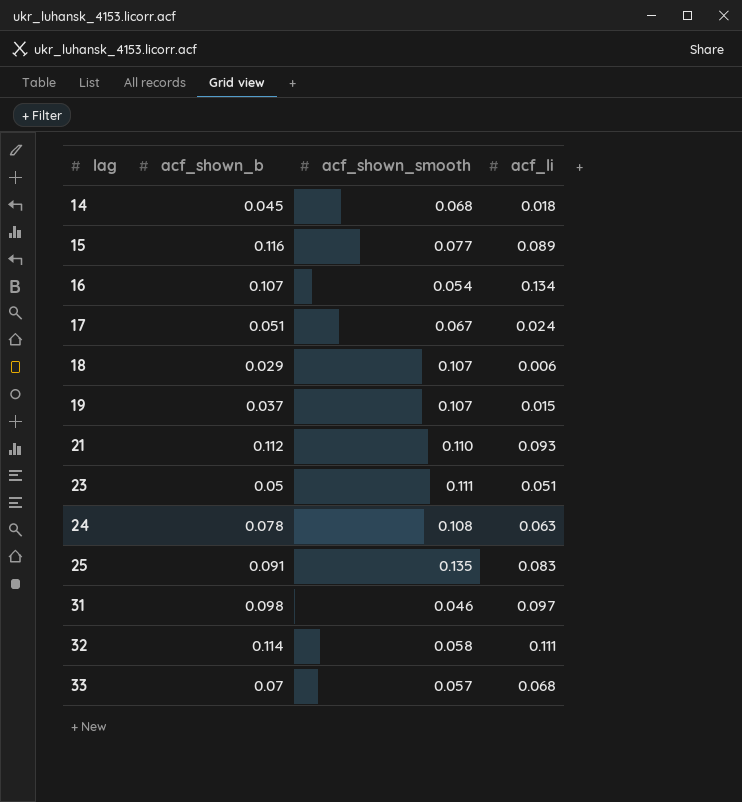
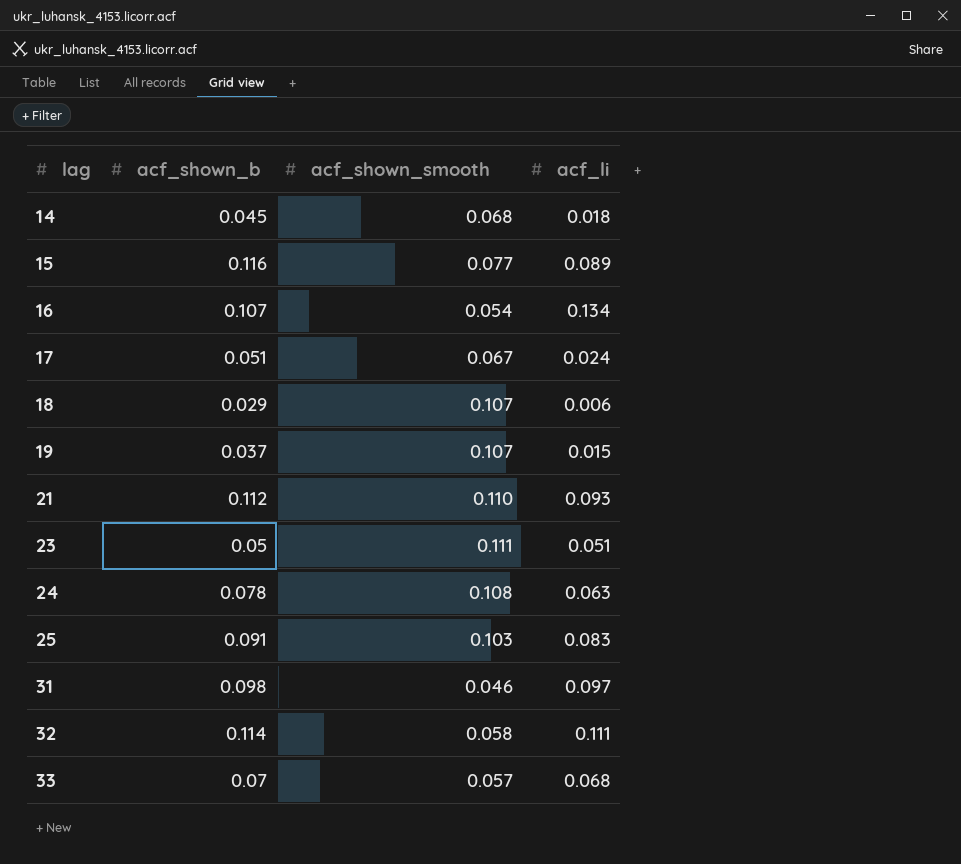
25 | acf_shown_smooth: 0.135 -> 0.103

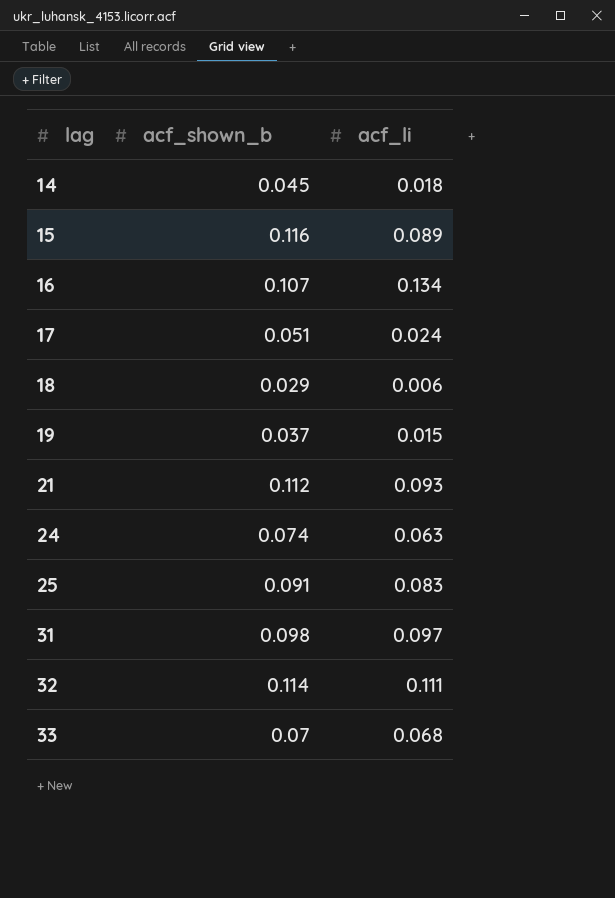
column acf_shown_smooth | position: 3 -> none
row 23: 0.05 | 0.111 | 0.051 -> none
24 | acf_shown_b: 0.078 -> 0.074

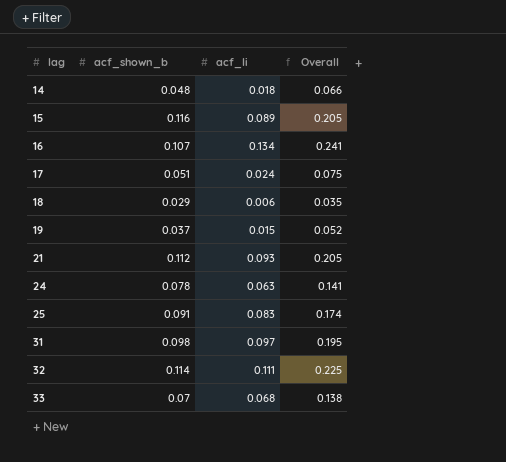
column Overall | formula: none -> [acf_shown_b] + [acf_li]
14 | acf_shown_b: 0.045 -> 0.048
24 | acf_shown_b: 0.074 -> 0.078

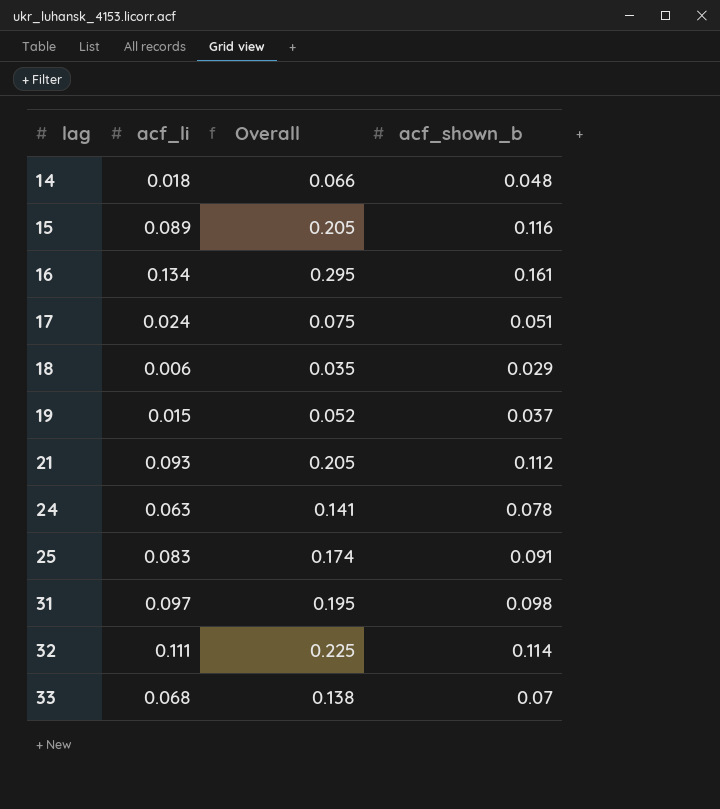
column acf_shown_b | position: 2 -> 4
16 | Overall: 0.241 -> 0.295
16 | acf_shown_b: 0.107 -> 0.161

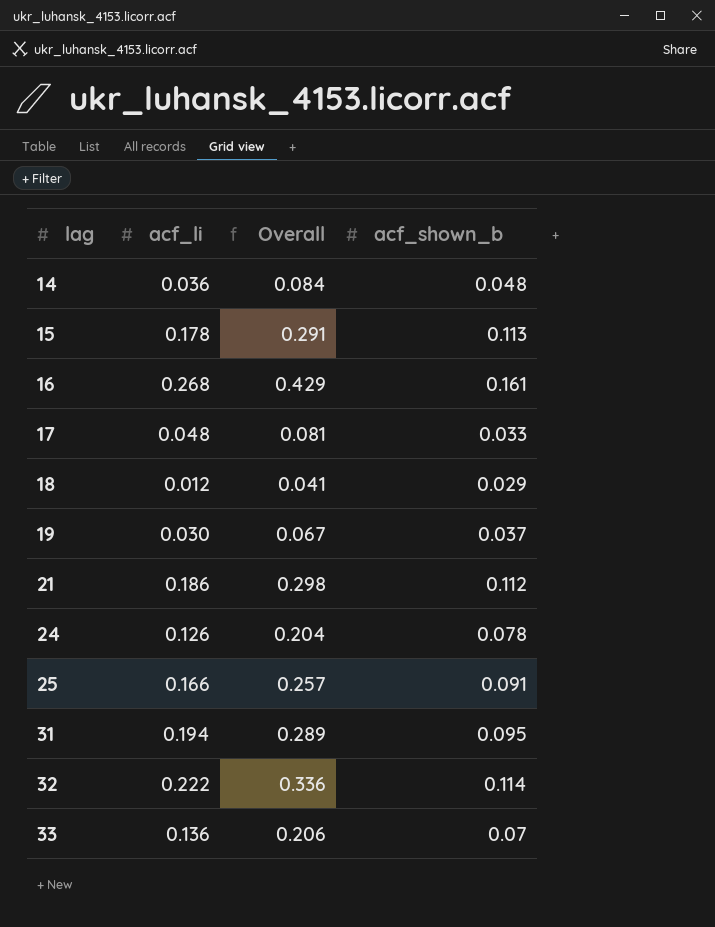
14 | acf_li: 0.018 -> 0.036
14 | Overall: 0.066 -> 0.084
15 | acf_li: 0.089 -> 0.178
15 | Overall: 0.205 -> 0.291
15 | acf_shown_b: 0.116 -> 0.113
16 | acf_li: 0.134 -> 0.268
16 | Overall: 0.295 -> 0.429
17 | acf_li: 0.024 -> 0.048
17 | Overall: 0.075 -> 0.081
17 | acf_shown_b: 0.051 -> 0.033
18 | acf_li: 0.006 -> 0.012
18 | Overall: 0.035 -> 0.041
19 | acf_li: 0.015 -> 0.030
19 | Overall: 0.052 -> 0.067
21 | acf_li: 0.093 -> 0.186
21 | Overall: 0.205 -> 0.298
24 | acf_li: 0.063 -> 0.126
24 | Overall: 0.141 -> 0.204
25 | acf_li: 0.083 -> 0.166
25 | Overall: 0.174 -> 0.257
31 | acf_li: 0.097 -> 0.194
31 | Overall: 0.195 -> 0.289
31 | acf_shown_b: 0.098 -> 0.095
32 | acf_li: 0.111 -> 0.222
32 | Overall: 0.225 -> 0.336
33 | acf_li: 0.068 -> 0.136
33 | Overall: 0.138 -> 0.206

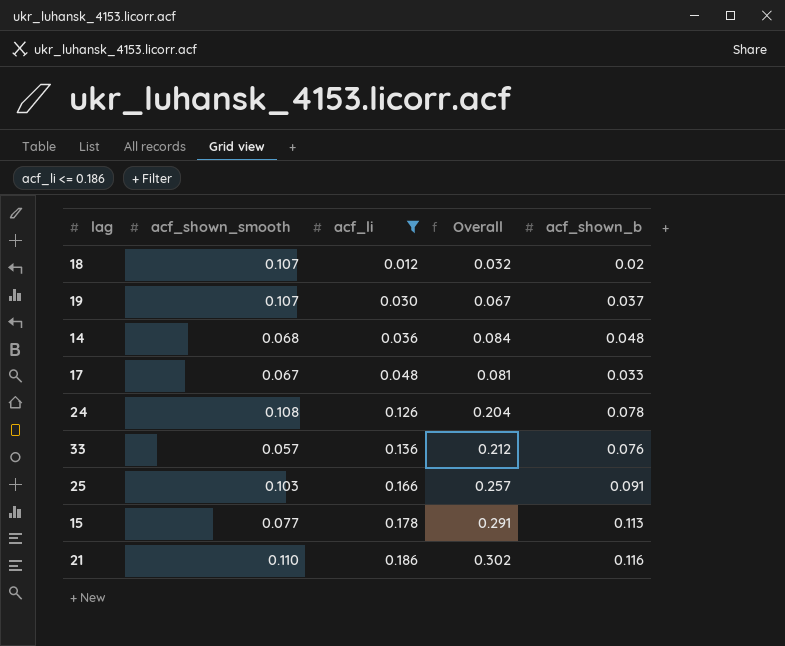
filter: none -> acf_li <= 0.186
row order: lag ascending -> acf_li ascending
column acf_shown_smooth | position: none -> 2
18 | Overall: 0.041 -> 0.032
18 | acf_shown_b: 0.029 -> 0.02
33 | Overall: 0.206 -> 0.212
33 | acf_shown_b: 0.07 -> 0.076
21 | Overall: 0.298 -> 0.302
21 | acf_shown_b: 0.112 -> 0.116

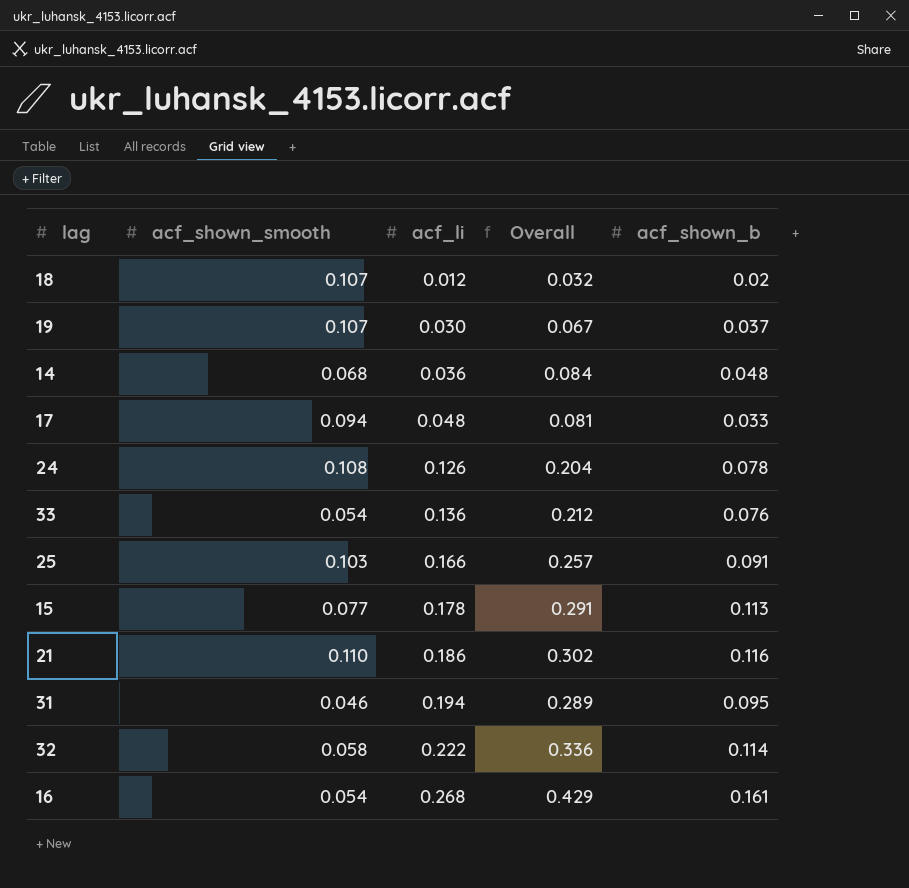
filter: acf_li <= 0.186 -> none
17 | acf_shown_smooth: 0.067 -> 0.094
33 | acf_shown_smooth: 0.057 -> 0.054

